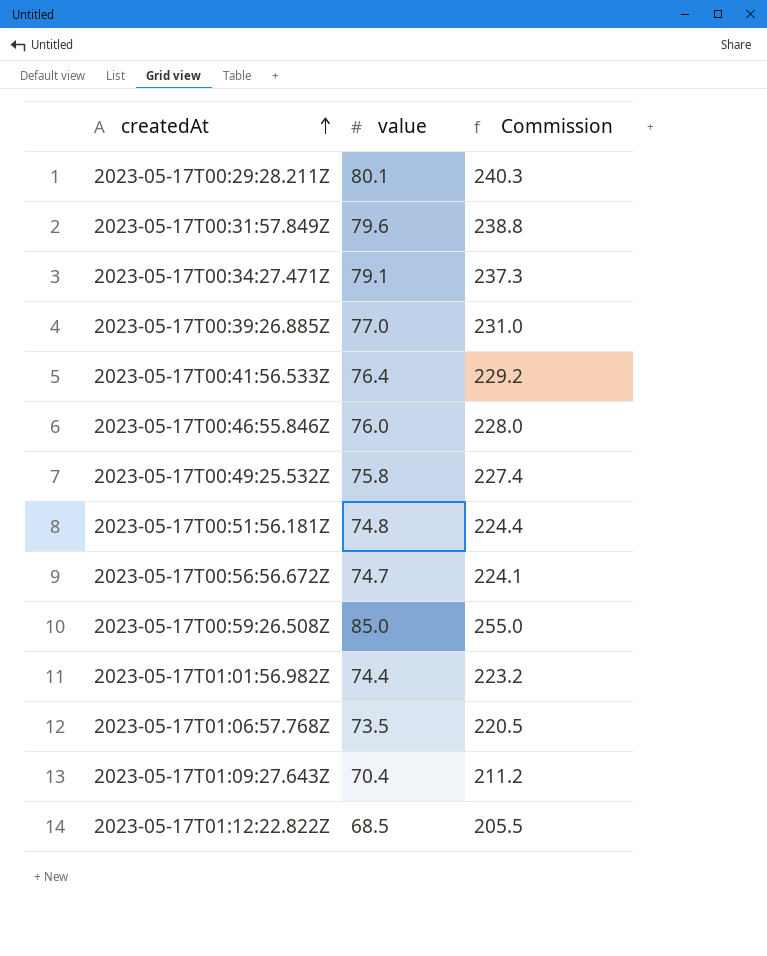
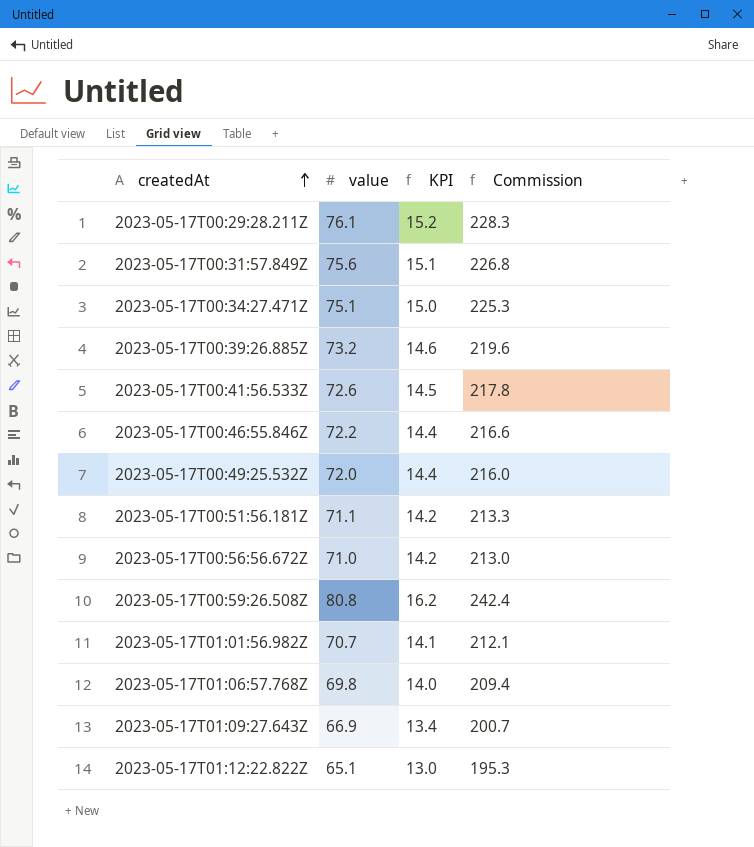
column KPI | formula: none -> [value] * 0.2
2023-05-17T00:29:28.211Z | value: 80.1 -> 76.1
2023-05-17T00:29:28.211Z | Commission: 240.3 -> 228.3
2023-05-17T00:31:57.849Z | value: 79.6 -> 75.6
2023-05-17T00:31:57.849Z | Commission: 238.8 -> 226.8
2023-05-17T00:34:27.471Z | value: 79.1 -> 75.1
2023-05-17T00:34:27.471Z | Commission: 237.3 -> 225.3
2023-05-17T00:39:26.885Z | value: 77.0 -> 73.2
2023-05-17T00:39:26.885Z | Commission: 231.0 -> 219.6
2023-05-17T00:41:56.533Z | value: 76.4 -> 72.6
2023-05-17T00:41:56.533Z | Commission: 229.2 -> 217.8
2023-05-17T00:46:55.846Z | value: 76.0 -> 72.2
2023-05-17T00:46:55.846Z | Commission: 228.0 -> 216.6
2023-05-17T00:49:25.532Z | value: 75.8 -> 72.0
2023-05-17T00:49:25.532Z | Commission: 227.4 -> 216.0
2023-05-17T00:51:56.181Z | value: 74.8 -> 71.1
2023-05-17T00:51:56.181Z | Commission: 224.4 -> 213.3
2023-05-17T00:56:56.672Z | value: 74.7 -> 71.0
2023-05-17T00:56:56.672Z | Commission: 224.1 -> 213.0
2023-05-17T00:59:26.508Z | value: 85.0 -> 80.8
2023-05-17T00:59:26.508Z | Commission: 255.0 -> 242.4
2023-05-17T01:01:56.982Z | value: 74.4 -> 70.7
2023-05-17T01:01:56.982Z | Commission: 223.2 -> 212.1
2023-05-17T01:06:57.768Z | value: 73.5 -> 69.8
2023-05-17T01:06:57.768Z | Commission: 220.5 -> 209.4
2023-05-17T01:09:27.643Z | value: 70.4 -> 66.9
2023-05-17T01:09:27.643Z | Commission: 211.2 -> 200.7
2023-05-17T01:12:22.822Z | value: 68.5 -> 65.1
2023-05-17T01:12:22.822Z | Commission: 205.5 -> 195.3

